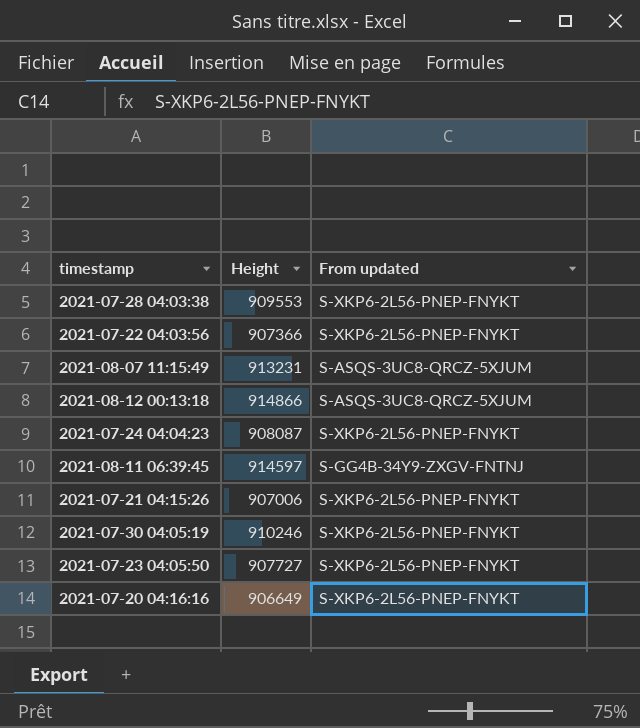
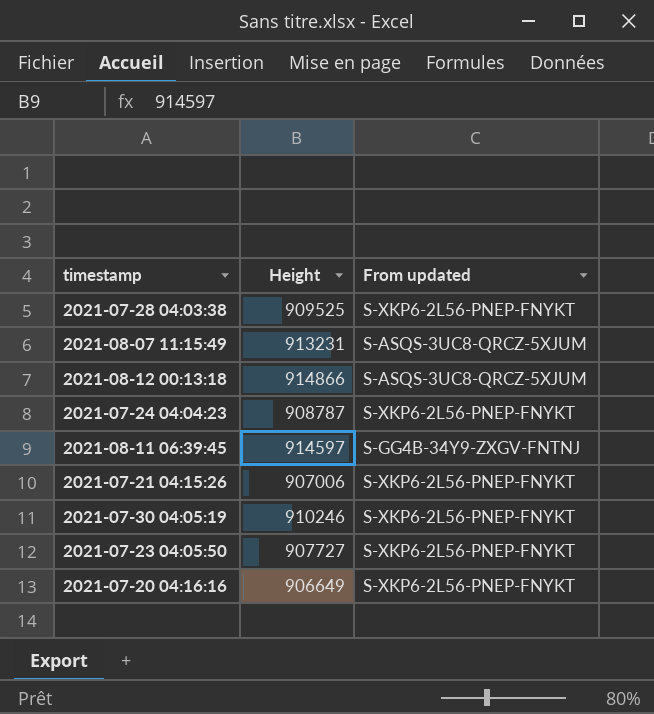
row 2021-07-22 04:03:56: 907366 | S-XKP6-2L56-PNEP-FNYKT -> none
2021-07-28 04:03:38 | Height: 909553 -> 909525
2021-07-24 04:04:23 | Height: 908087 -> 908787

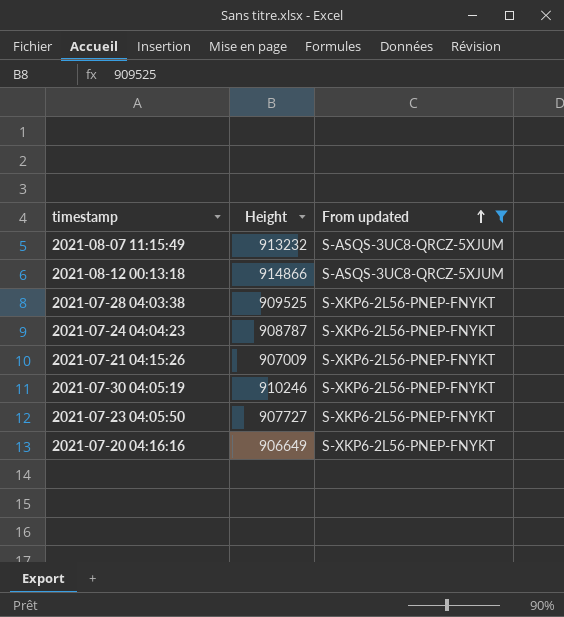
filter: none -> From updated != S-GG4B-34Y9-ZXGV-FNTNJ
row order: none -> From updated ascending
2021-08-07 11:15:49 | Height: 913231 -> 913232
2021-07-21 04:15:26 | Height: 907006 -> 907009

